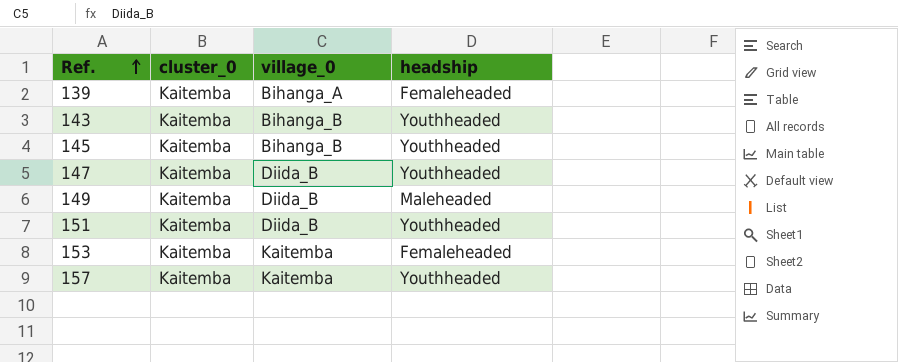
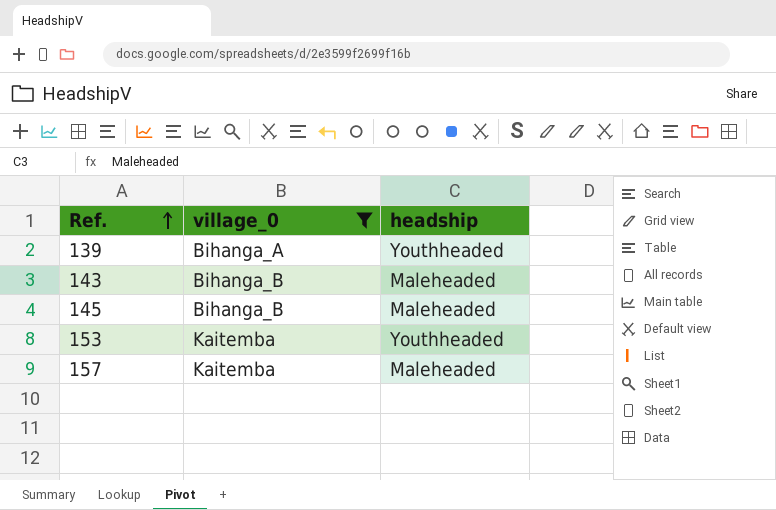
filter: none -> village_0 != Diida_B
column cluster_0 | position: 2 -> none
139 | headship: Femaleheaded -> Youthheaded
143 | headship: Youthheaded -> Maleheaded
145 | headship: Youthheaded -> Maleheaded
153 | headship: Femaleheaded -> Youthheaded
157 | headship: Youthheaded -> Maleheaded

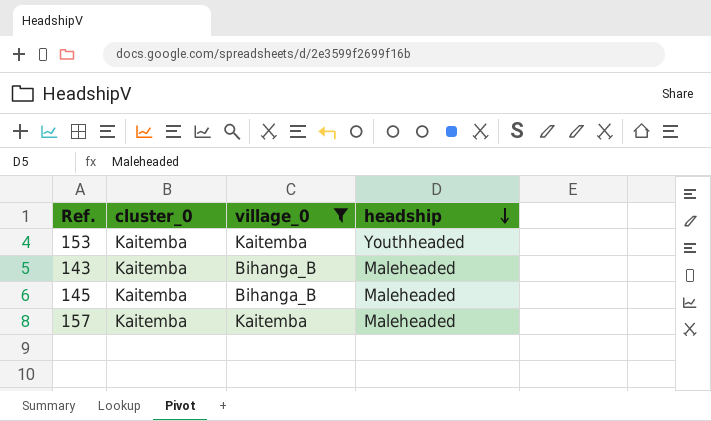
row order: Ref. ascending -> headship descending
column cluster_0 | position: none -> 2
row 139: Bihanga_A | Youthheaded -> none

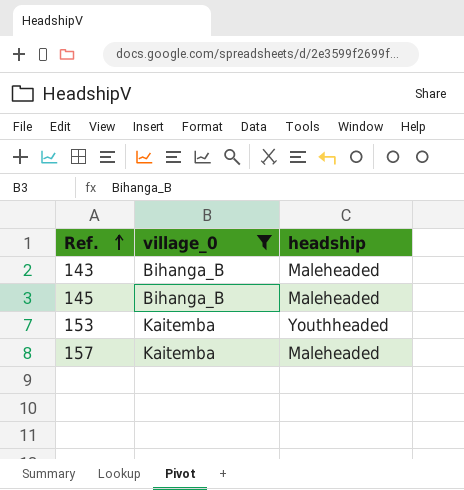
row order: headship descending -> Ref. ascending
column cluster_0 | position: 2 -> none

